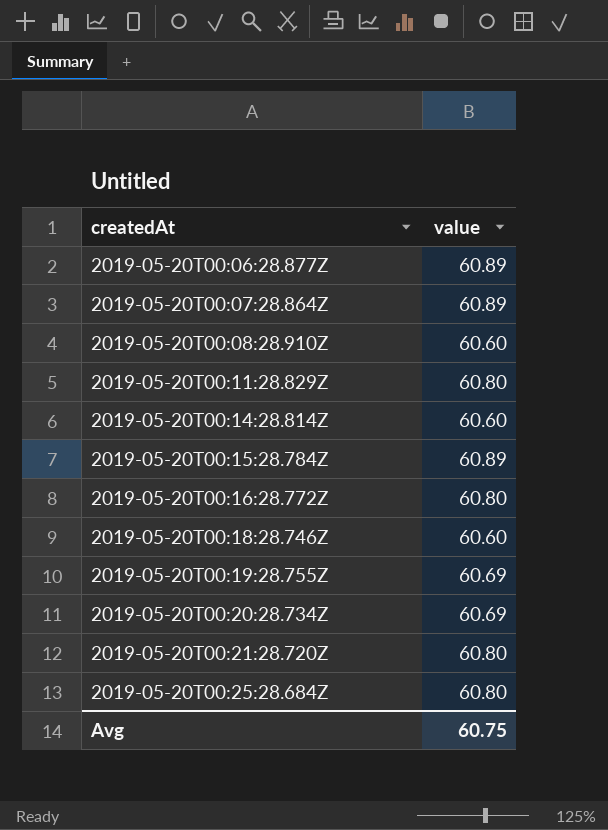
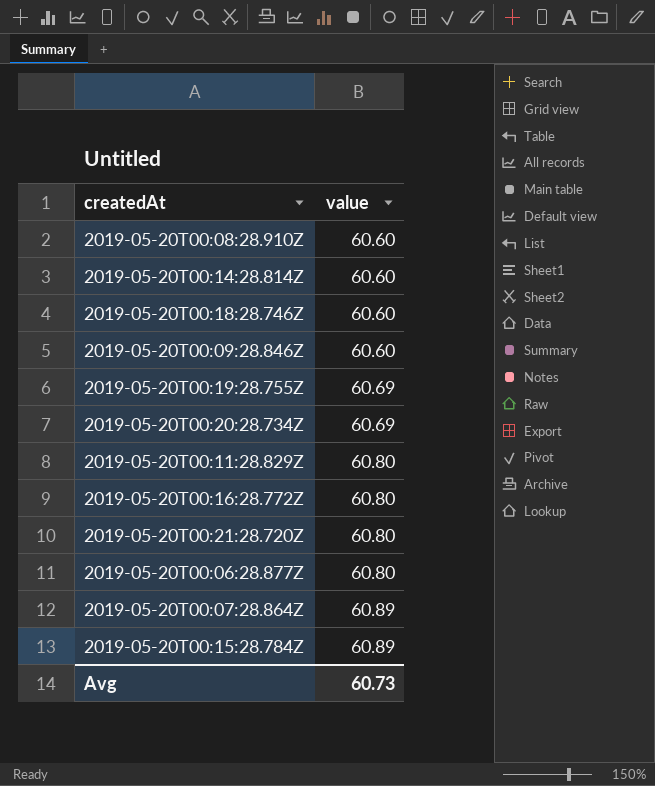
row order: createdAt ascending -> value ascending
row 2019-05-20T00:25:28.684Z: 60.80 -> none
row 2019-05-20T00:09:28.846Z: none -> 60.60
2019-05-20T00:06:28.877Z | value: 60.89 -> 60.80
Avg | value: 60.75 -> 60.73

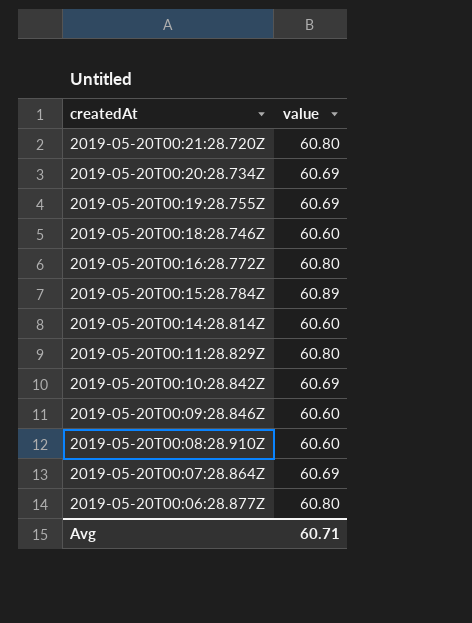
row order: value ascending -> createdAt descending
row 2019-05-20T00:10:28.842Z: none -> 60.69
2019-05-20T00:07:28.864Z | value: 60.89 -> 60.69
Avg | value: 60.73 -> 60.71

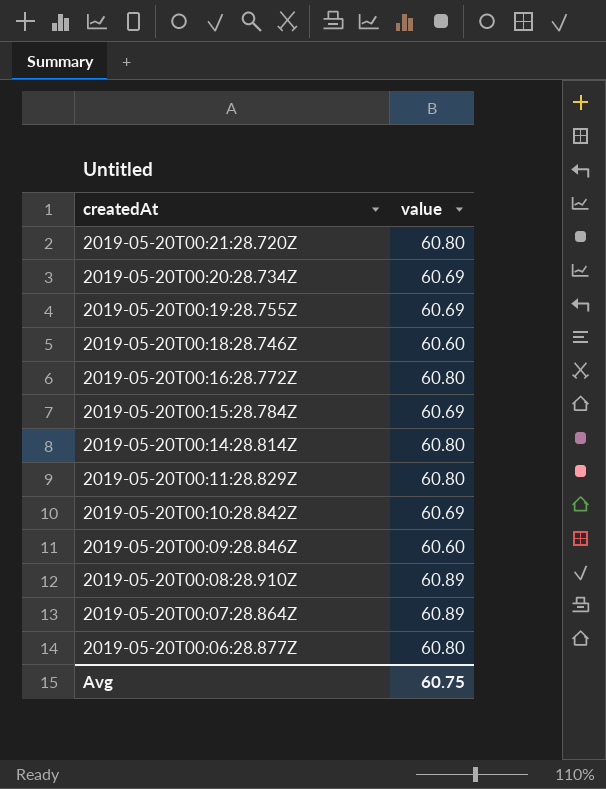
2019-05-20T00:15:28.784Z | value: 60.89 -> 60.69
2019-05-20T00:14:28.814Z | value: 60.60 -> 60.80
2019-05-20T00:08:28.910Z | value: 60.60 -> 60.89
2019-05-20T00:07:28.864Z | value: 60.69 -> 60.89
Avg | value: 60.71 -> 60.75

